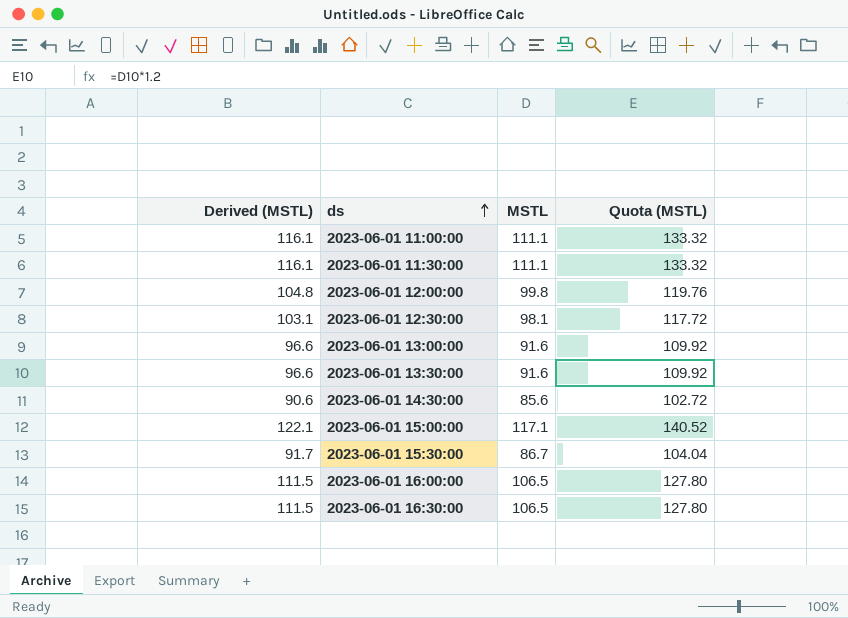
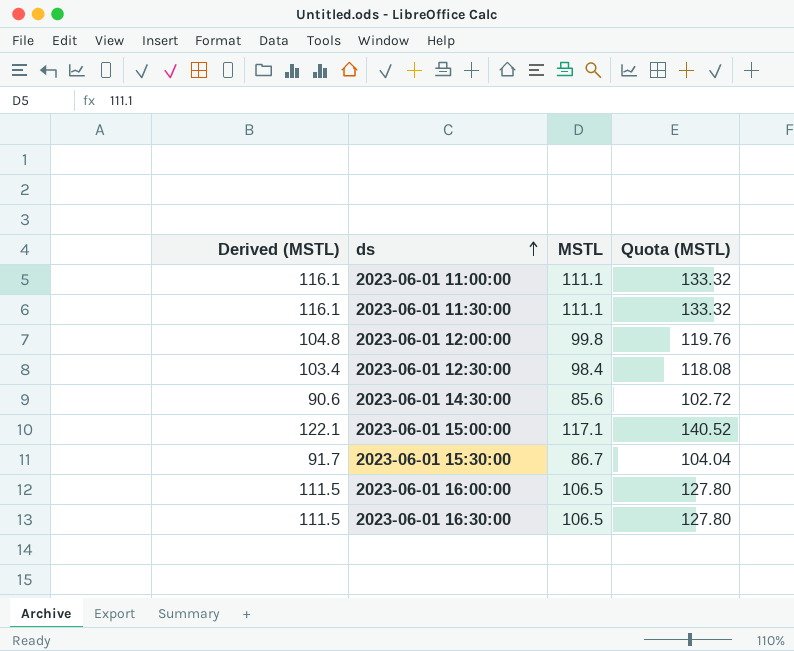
row 2023-06-01 13:00:00: 96.6 | 91.6 | 109.92 -> none
row 2023-06-01 13:30:00: 96.6 | 91.6 | 109.92 -> none
2023-06-01 12:30:00 | Derived (MSTL): 103.1 -> 103.4
2023-06-01 12:30:00 | MSTL: 98.1 -> 98.4
2023-06-01 12:30:00 | Quota (MSTL): 117.72 -> 118.08

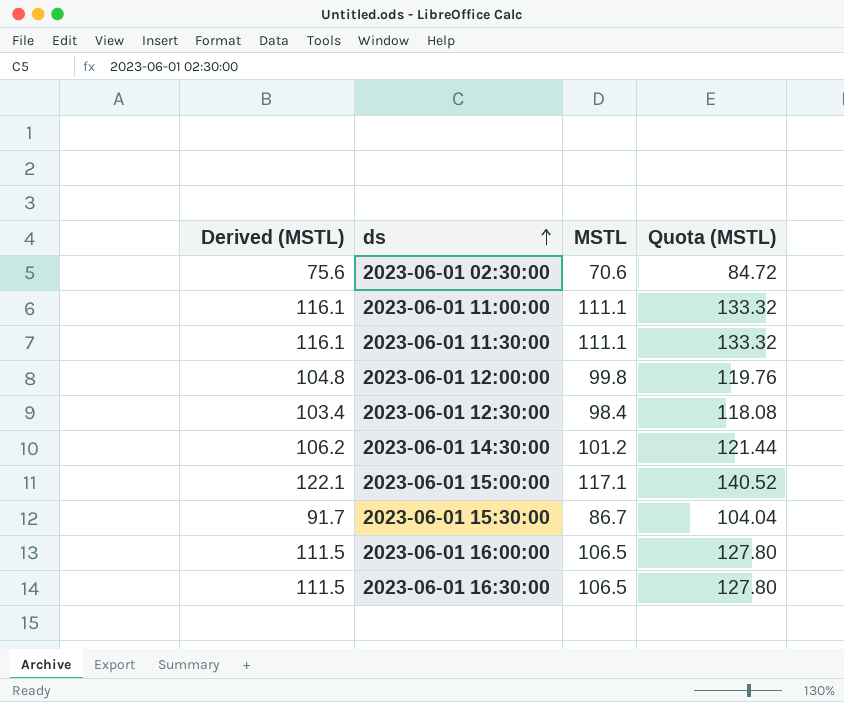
row 2023-06-01 02:30:00: none -> 75.6 | 70.6 | 84.72
2023-06-01 14:30:00 | Derived (MSTL): 90.6 -> 106.2
2023-06-01 14:30:00 | MSTL: 85.6 -> 101.2
2023-06-01 14:30:00 | Quota (MSTL): 102.72 -> 121.44

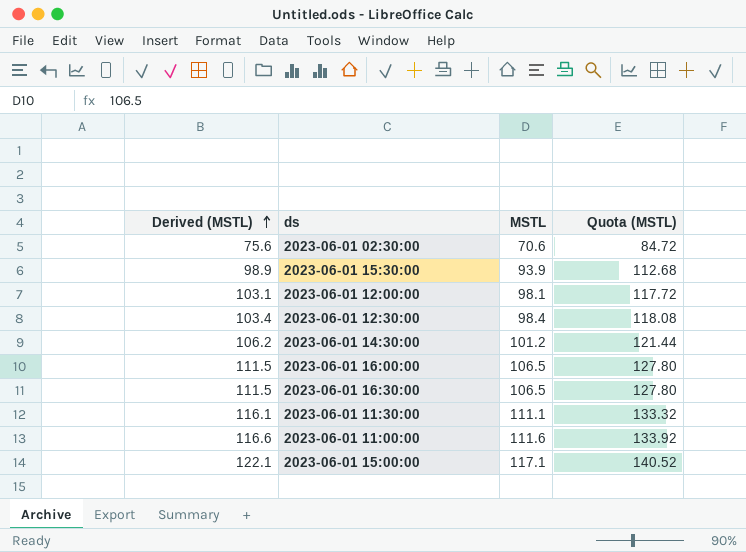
row order: ds ascending -> Derived (MSTL) ascending
2023-06-01 15:30:00 | Derived (MSTL): 91.7 -> 98.9
2023-06-01 15:30:00 | MSTL: 86.7 -> 93.9
2023-06-01 15:30:00 | Quota (MSTL): 104.04 -> 112.68
2023-06-01 12:00:00 | Derived (MSTL): 104.8 -> 103.1
2023-06-01 12:00:00 | MSTL: 99.8 -> 98.1
2023-06-01 12:00:00 | Quota (MSTL): 119.76 -> 117.72
2023-06-01 11:00:00 | Derived (MSTL): 116.1 -> 116.6
2023-06-01 11:00:00 | MSTL: 111.1 -> 111.6
2023-06-01 11:00:00 | Quota (MSTL): 133.32 -> 133.92

